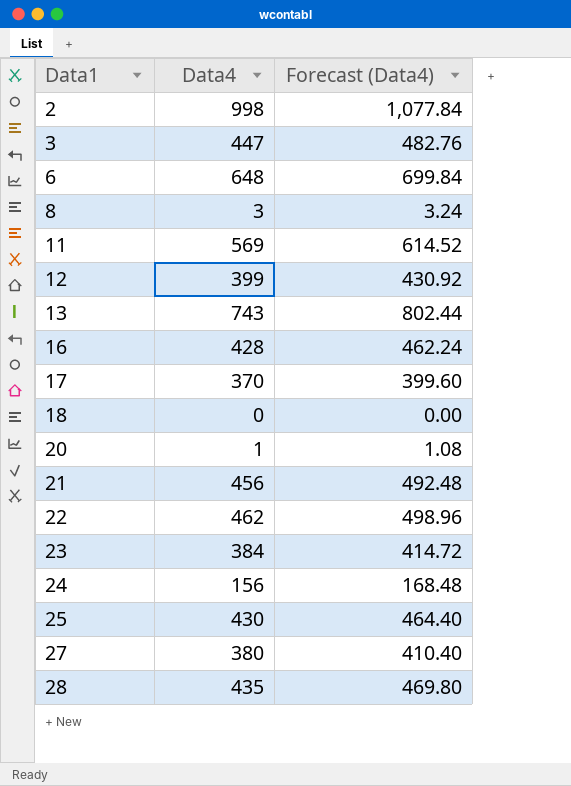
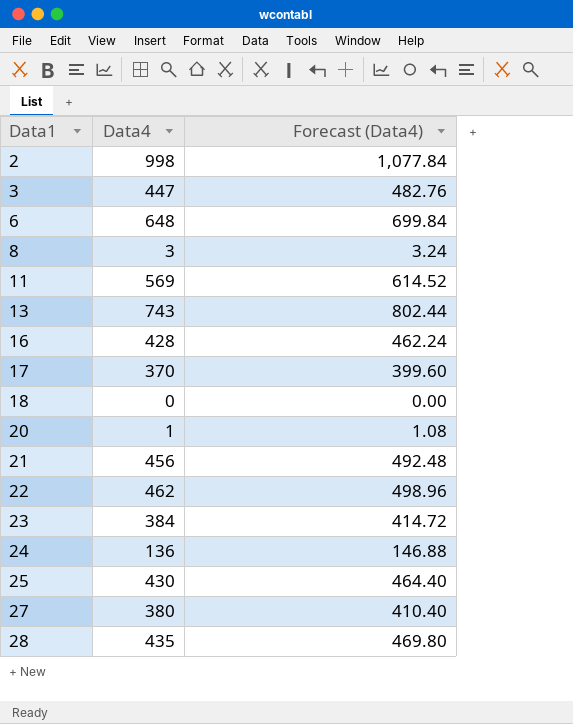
row 12: 399 | 430.92 -> none
24 | Data4: 156 -> 136
24 | Forecast (Data4): 168.48 -> 146.88

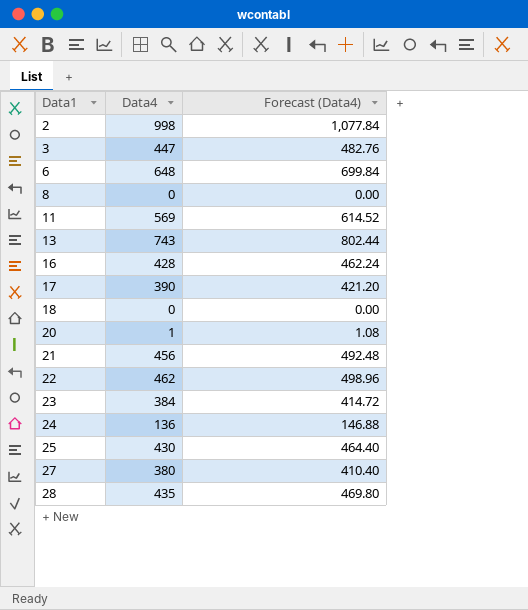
8 | Data4: 3 -> 0
8 | Forecast (Data4): 3.24 -> 0.00
17 | Data4: 370 -> 390
17 | Forecast (Data4): 399.60 -> 421.20

